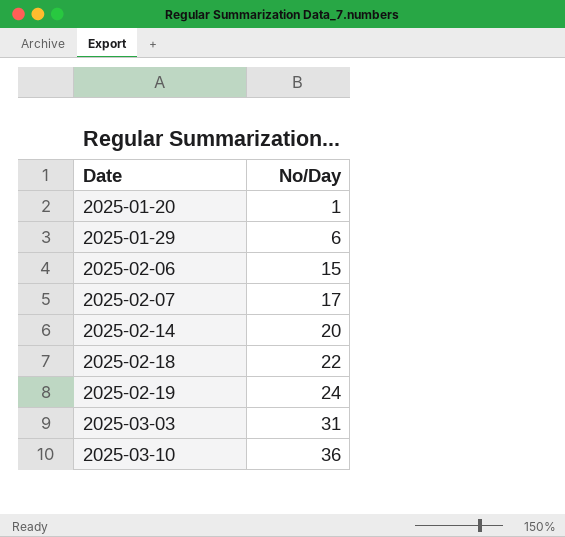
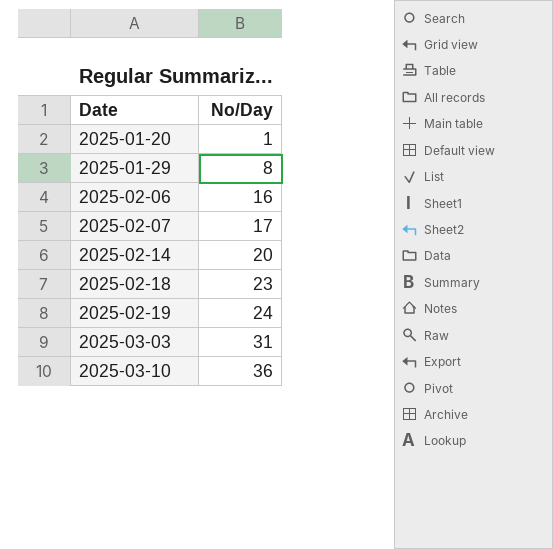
2025-01-29 | No/Day: 6 -> 8
2025-02-06 | No/Day: 15 -> 16
2025-02-18 | No/Day: 22 -> 23

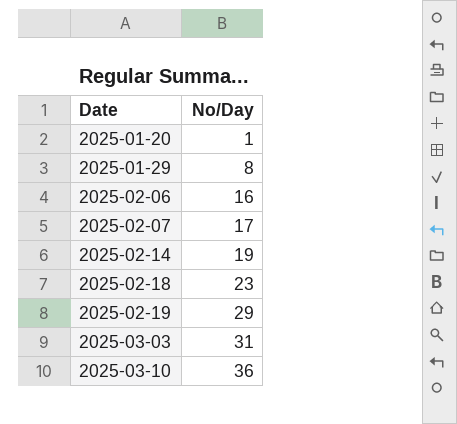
2025-02-14 | No/Day: 20 -> 19
2025-02-19 | No/Day: 24 -> 29

